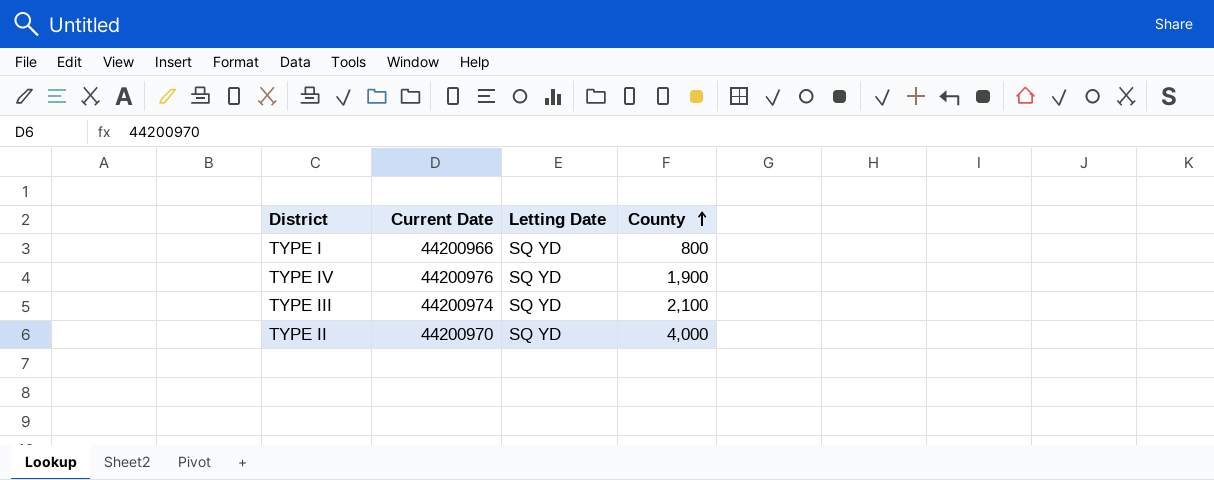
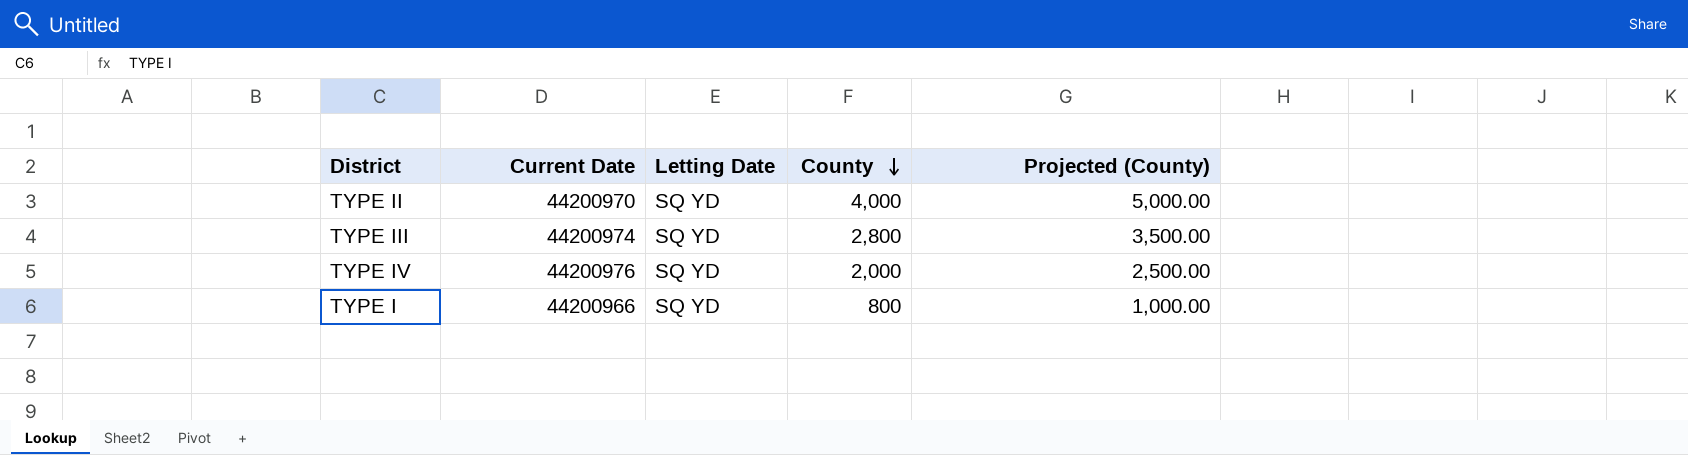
row order: County ascending -> County descending
column Projected (County) | formula: none -> [County] * 1.25
TYPE III | County: 2,100 -> 2,800
TYPE IV | County: 1,900 -> 2,000

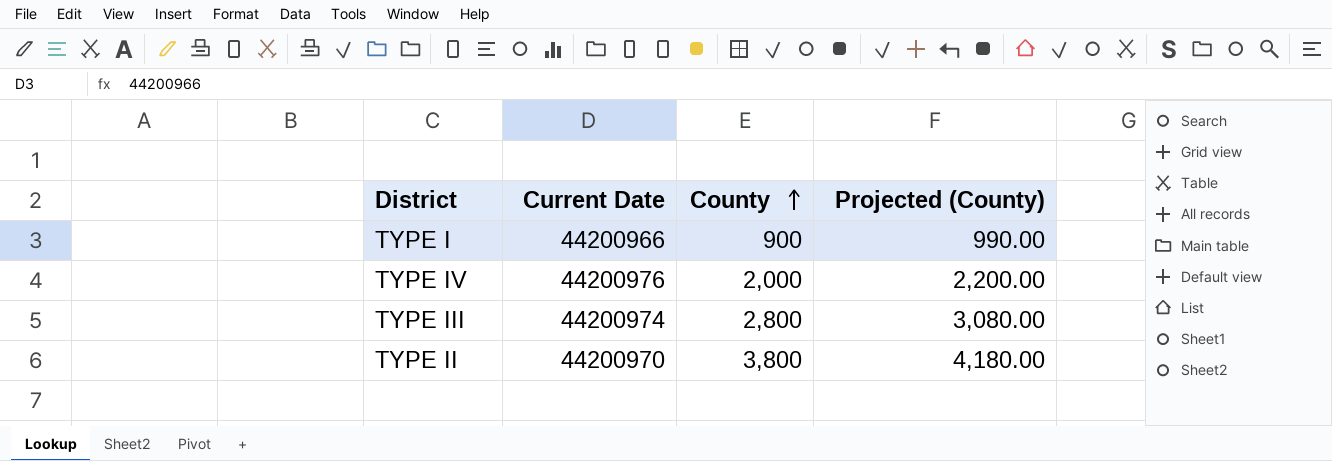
row order: County descending -> County ascending
column Letting Date | position: 3 -> none
column Projected (County) | formula: [County] * 1.25 -> [County] * 1.1
TYPE I | County: 800 -> 900
TYPE II | County: 4,000 -> 3,800

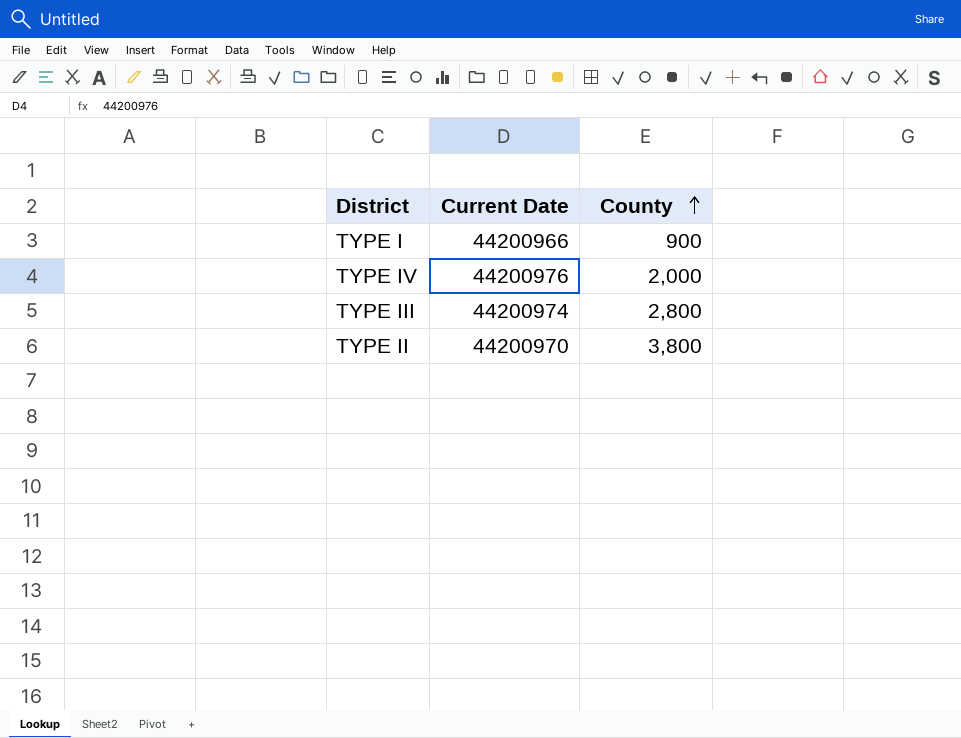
column Projected (County) | formula: [County] * 1.1 -> none

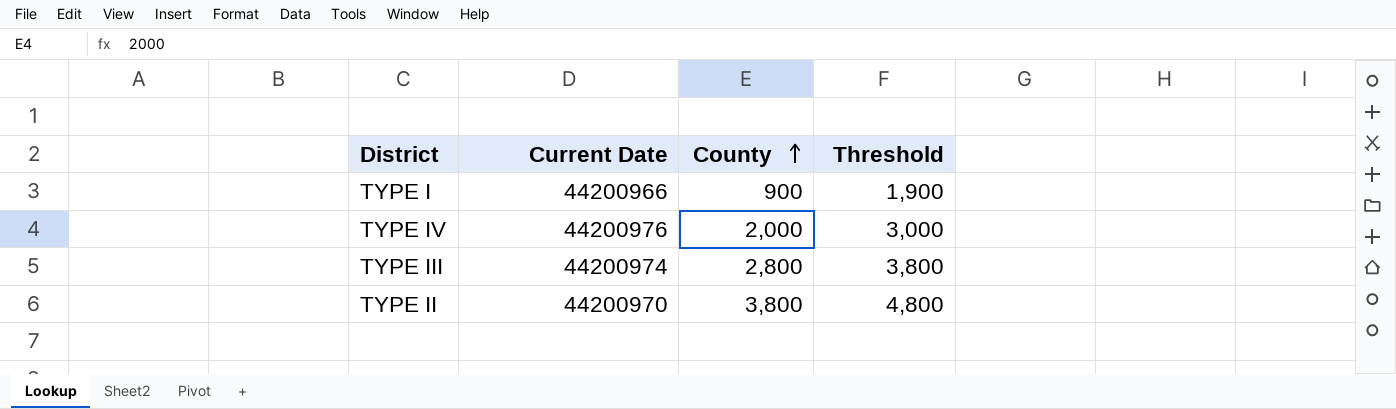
column Threshold | formula: none -> [County] + 1000

